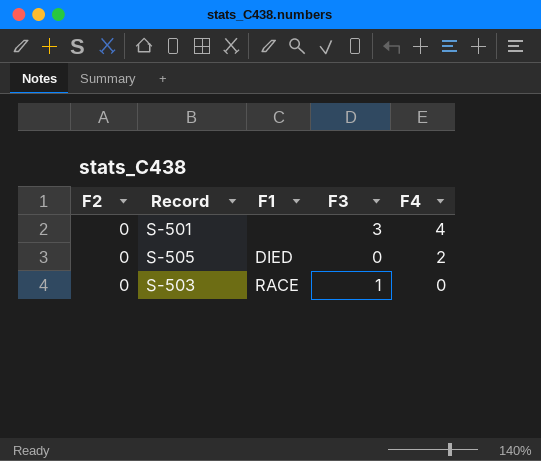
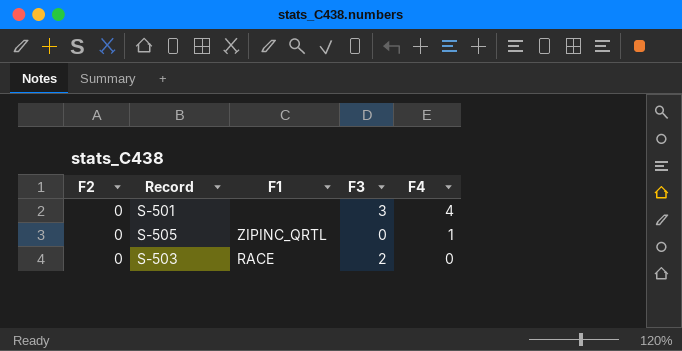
S-505 | F1: DIED -> ZIPINC_QRTL
S-505 | F4: 2 -> 1
S-503 | F3: 1 -> 2

